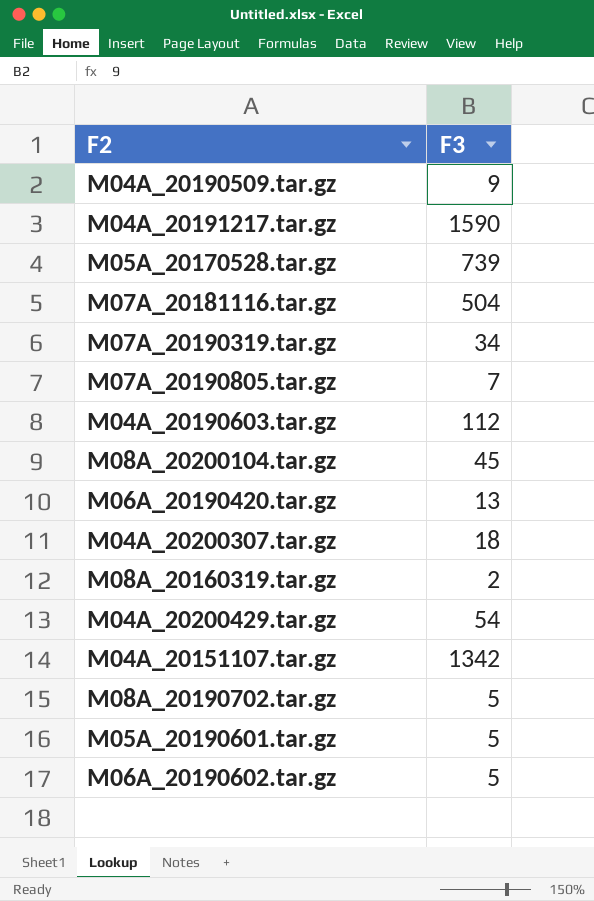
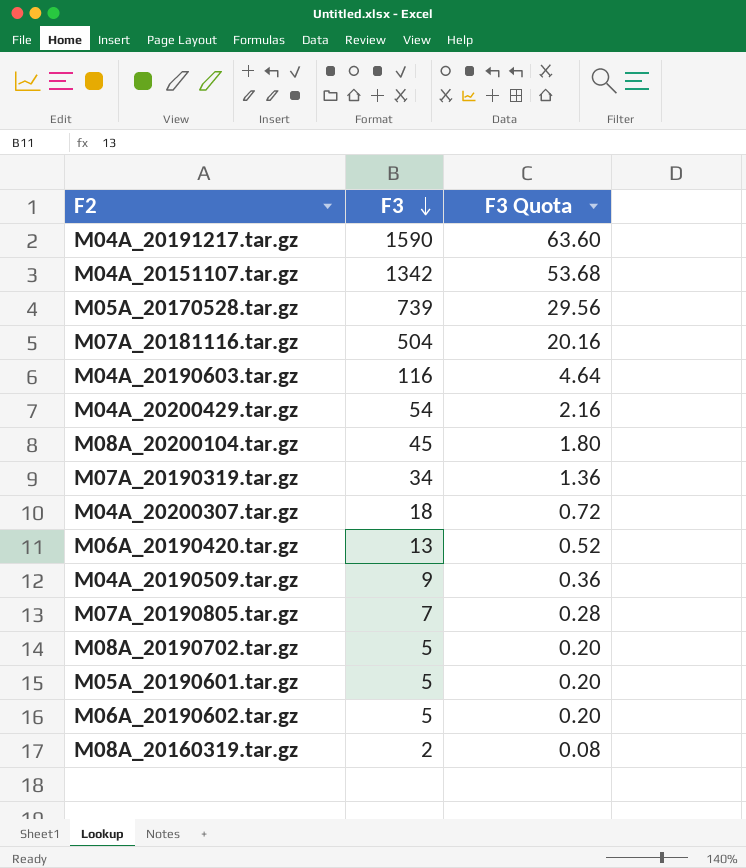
row order: none -> F3 descending
column F3 Quota | formula: none -> [F3] * 0.04
M04A_20190603.tar.gz | F3: 112 -> 116

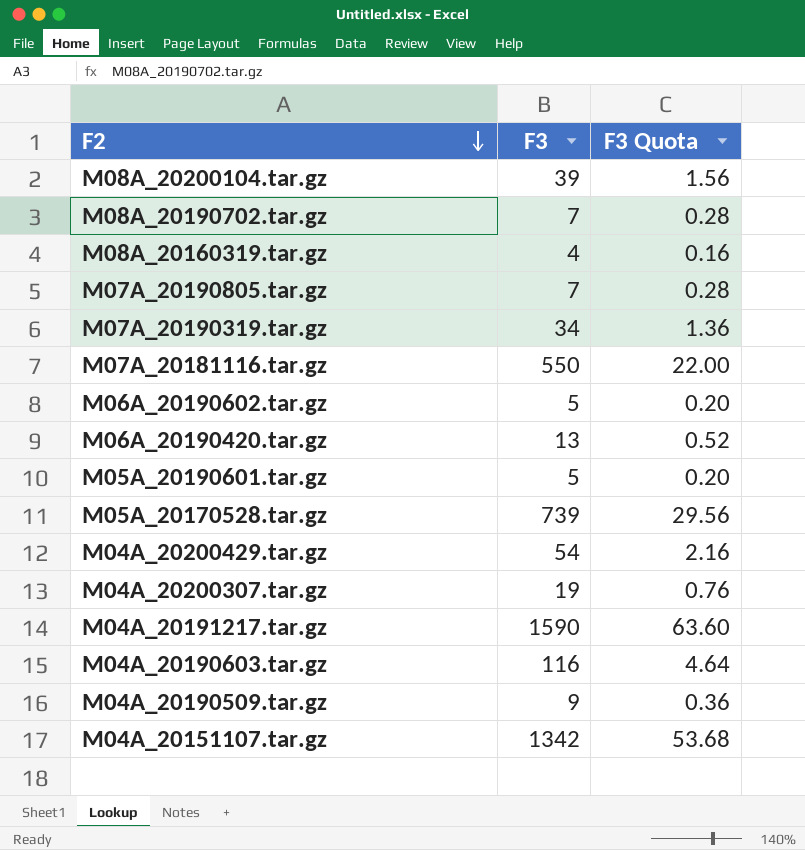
row order: F3 descending -> F2 descending
M08A_20200104.tar.gz | F3: 45 -> 39
M08A_20200104.tar.gz | F3 Quota: 1.80 -> 1.56
M08A_20190702.tar.gz | F3: 5 -> 7
M08A_20190702.tar.gz | F3 Quota: 0.20 -> 0.28
M08A_20160319.tar.gz | F3: 2 -> 4
M08A_20160319.tar.gz | F3 Quota: 0.08 -> 0.16
M07A_20181116.tar.gz | F3: 504 -> 550
M07A_20181116.tar.gz | F3 Quota: 20.16 -> 22.00
M04A_20200307.tar.gz | F3: 18 -> 19
M04A_20200307.tar.gz | F3 Quota: 0.72 -> 0.76

